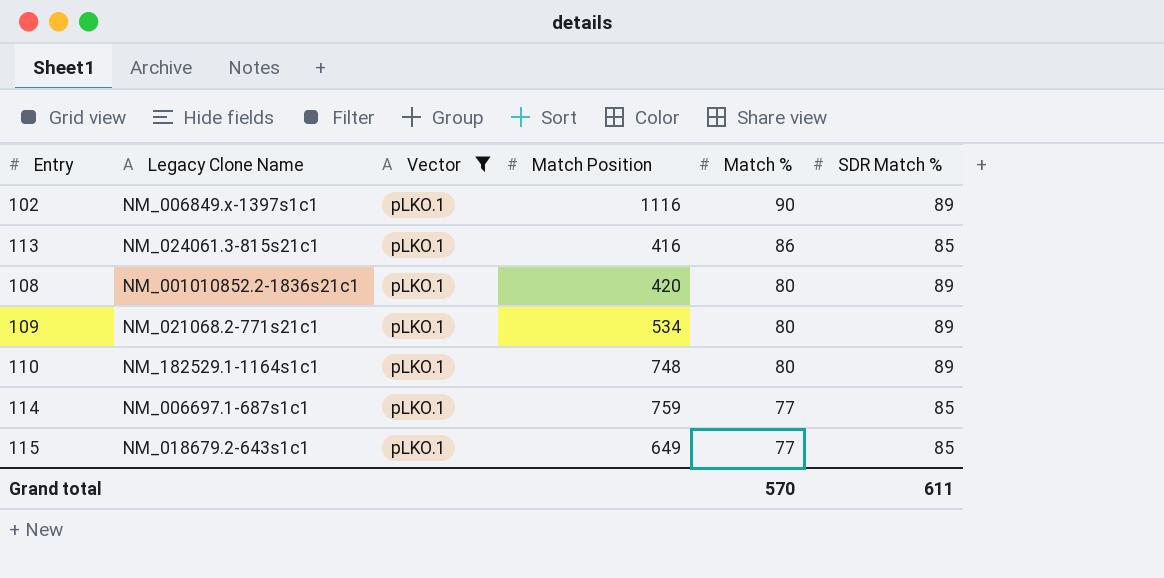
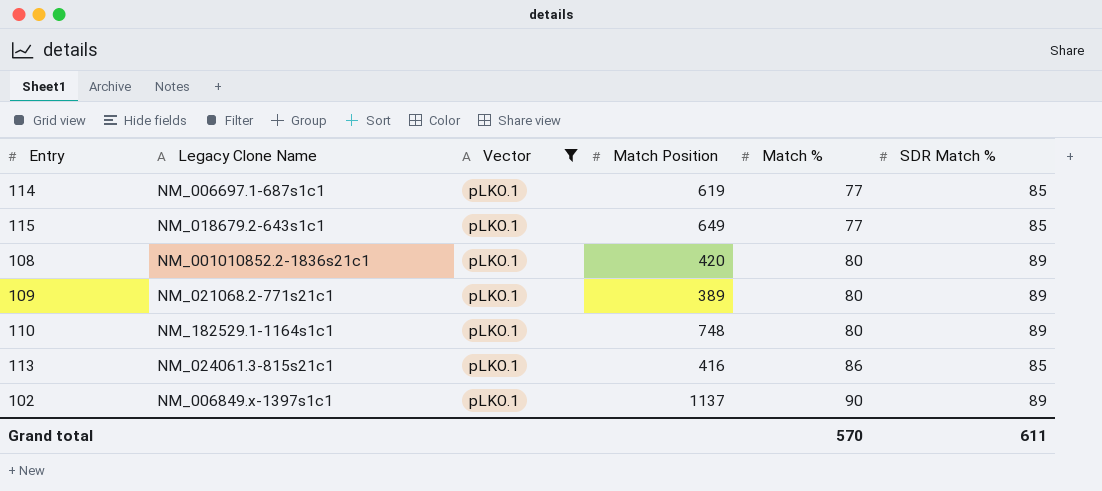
row order: Match % descending -> Match % ascending
114 | Match Position: 759 -> 619
109 | Match Position: 534 -> 389
102 | Match Position: 1116 -> 1137

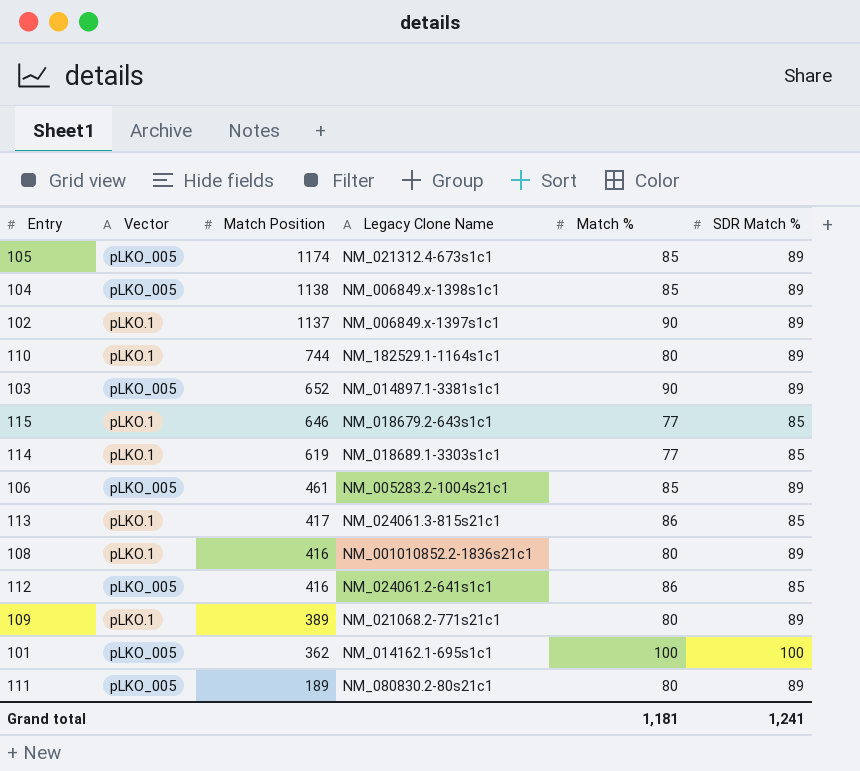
filter: Vector = pLKO.1 -> none
row order: Match % ascending -> Match Position descending
column Legacy Clone Name | position: 2 -> 4
110 | Match Position: 748 -> 744
115 | Match Position: 649 -> 646
114 | Legacy Clone Name: NM_006697.1-687s1c1 -> NM_018689.1-3303s1c1
113 | Match Position: 416 -> 417
108 | Match Position: 420 -> 416
Grand total | Match %: 570 -> 1,181
Grand total | SDR Match %: 611 -> 1,241

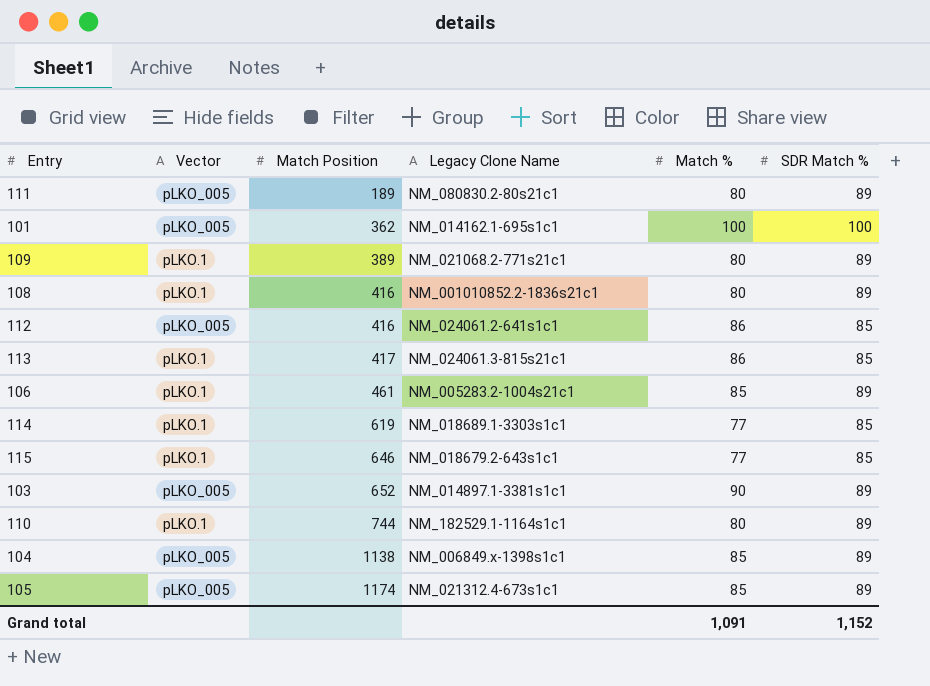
row order: Match Position descending -> Match Position ascending
row 102: pLKO.1 | 1137 | NM_006849.x-1397s1c1 | 90 | 89 -> none
106 | Vector: pLKO_005 -> pLKO.1
Grand total | Match %: 1,181 -> 1,091
Grand total | SDR Match %: 1,241 -> 1,152

